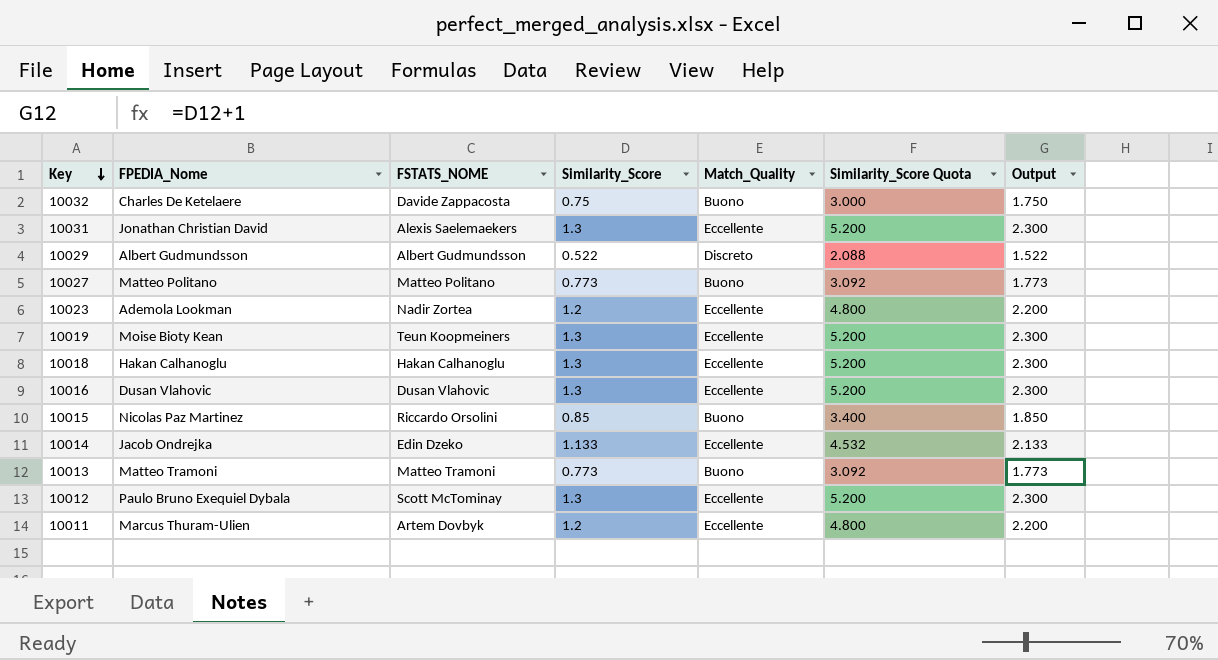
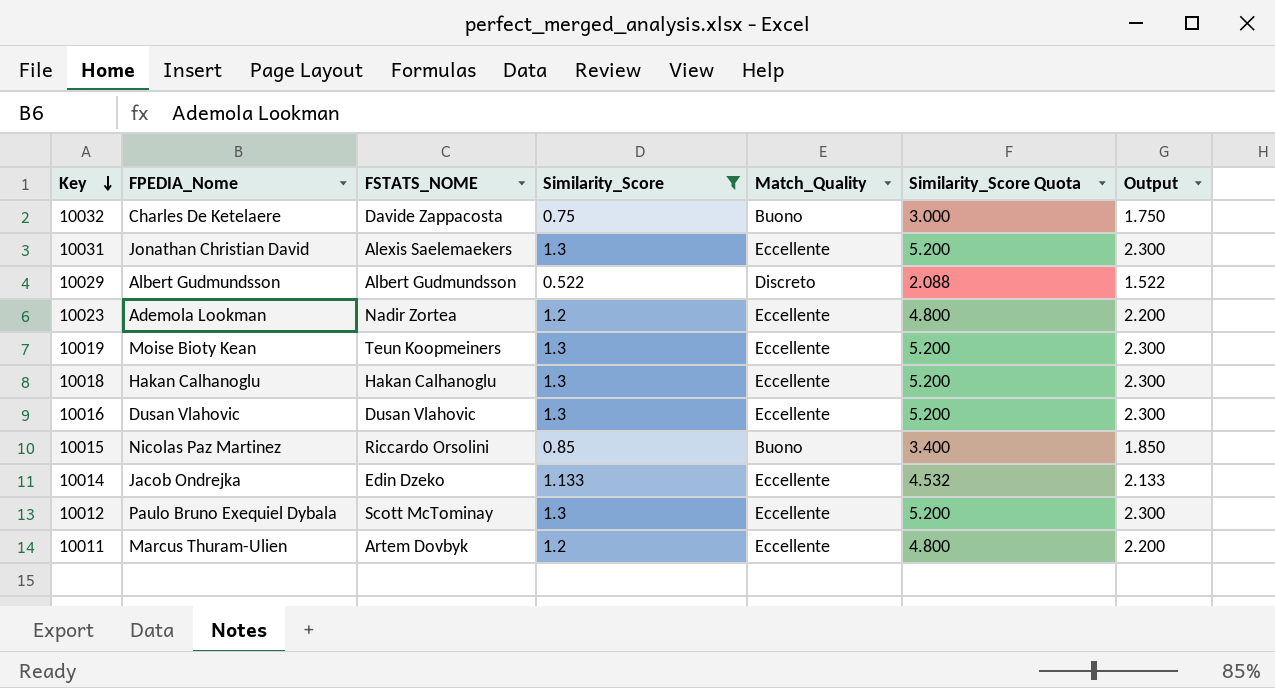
filter: none -> Similarity_Score != 0.773

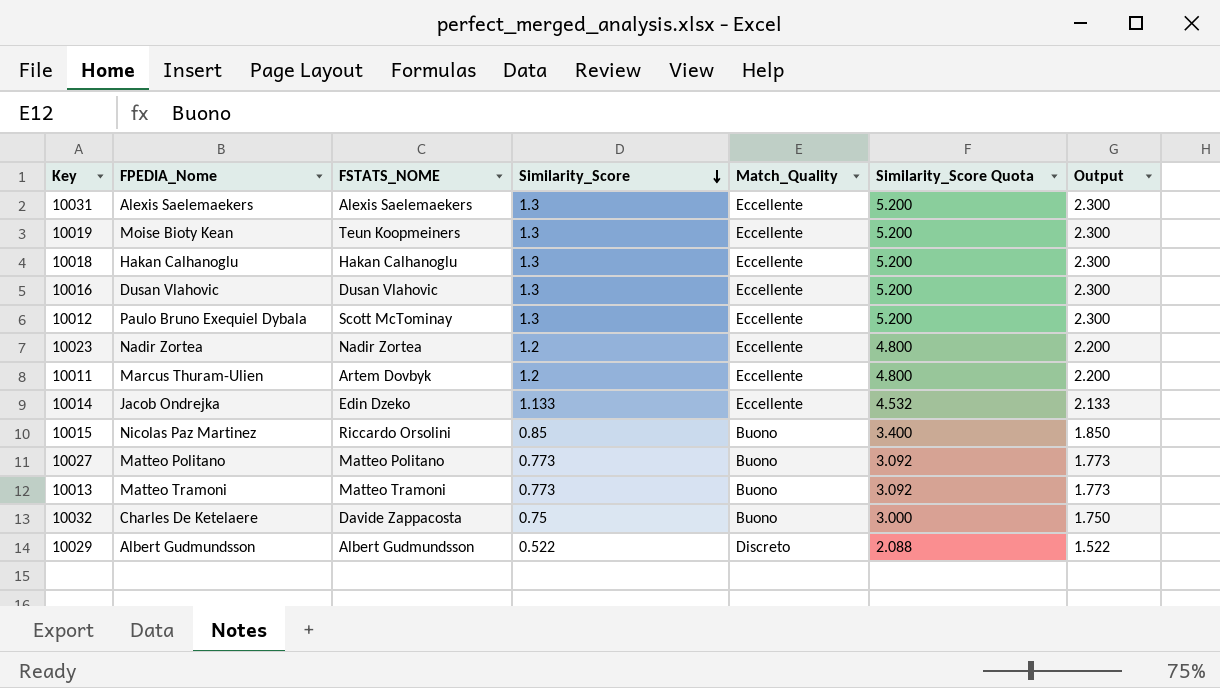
filter: Similarity_Score != 0.773 -> none
row order: Key descending -> Similarity_Score descending
10031 | FPEDIA_Nome: Jonathan Christian David -> Alexis Saelemaekers
10023 | FPEDIA_Nome: Ademola Lookman -> Nadir Zortea

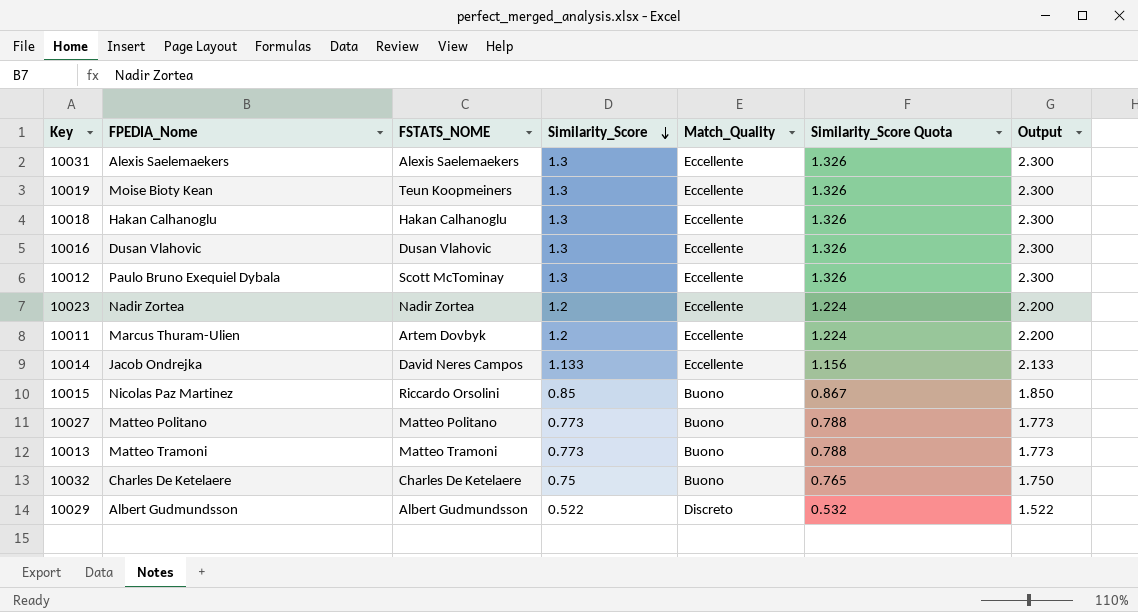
column Similarity_Score Quota | formula: [Similarity_Score] * 4 -> [Similarity_Score] * 1.02
10014 | FSTATS_NOME: Edin Dzeko -> David Neres Campos
10032 | FSTATS_NOME: Davide Zappacosta -> Charles De Ketelaere

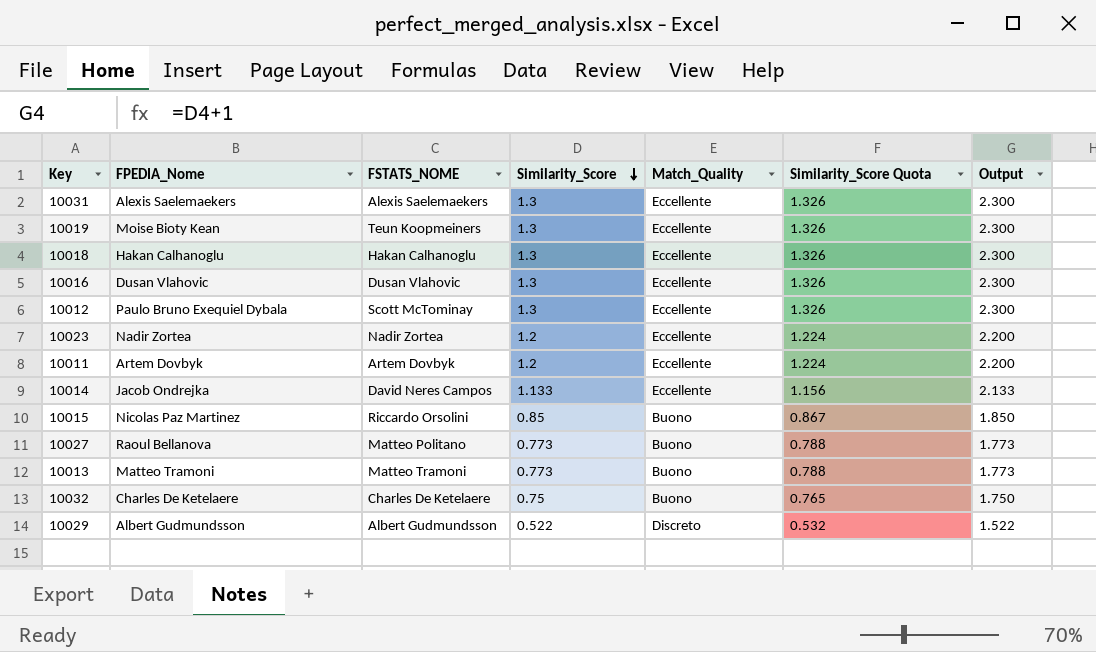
10011 | FPEDIA_Nome: Marcus Thuram-Ulien -> Artem Dovbyk
10027 | FPEDIA_Nome: Matteo Politano -> Raoul Bellanova

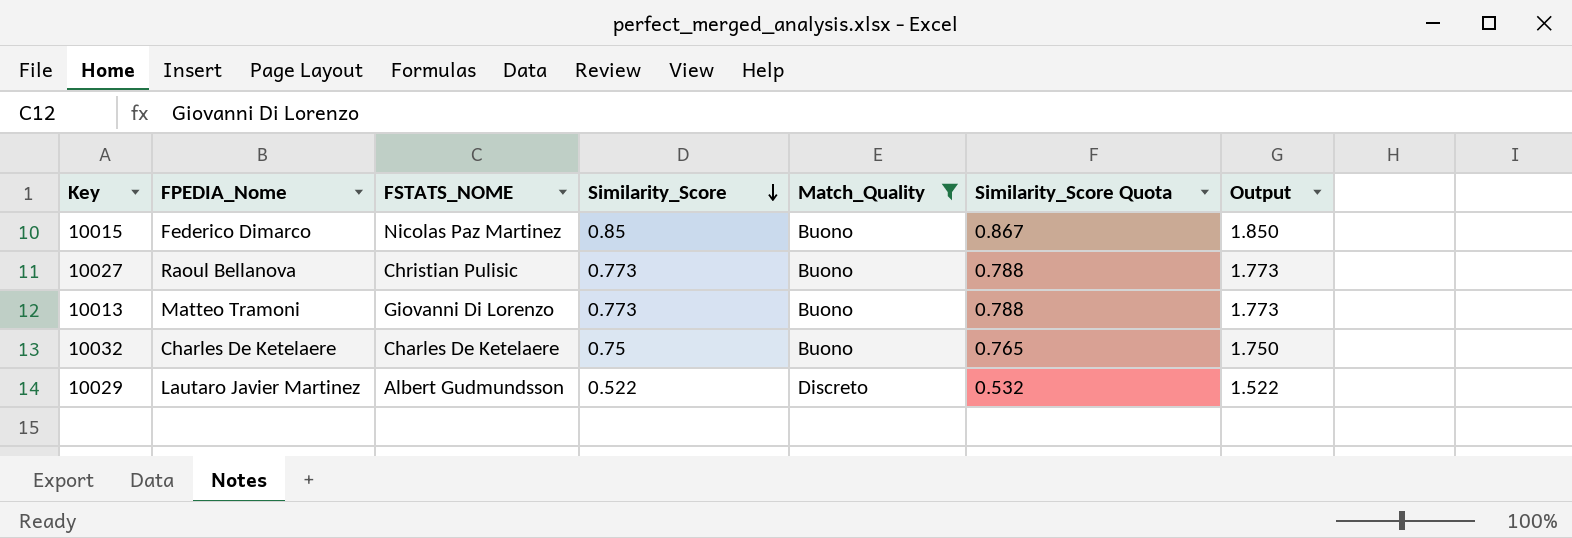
filter: none -> Match_Quality != Eccellente
10015 | FPEDIA_Nome: Nicolas Paz Martinez -> Federico Dimarco
10015 | FSTATS_NOME: Riccardo Orsolini -> Nicolas Paz Martinez
10027 | FSTATS_NOME: Matteo Politano -> Christian Pulisic
10013 | FSTATS_NOME: Matteo Tramoni -> Giovanni Di Lorenzo
10029 | FPEDIA_Nome: Albert Gudmundsson -> Lautaro Javier Martinez

